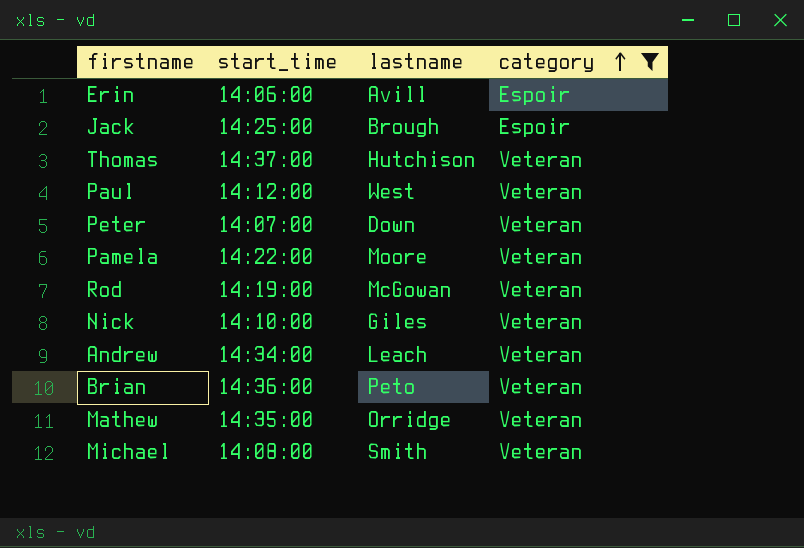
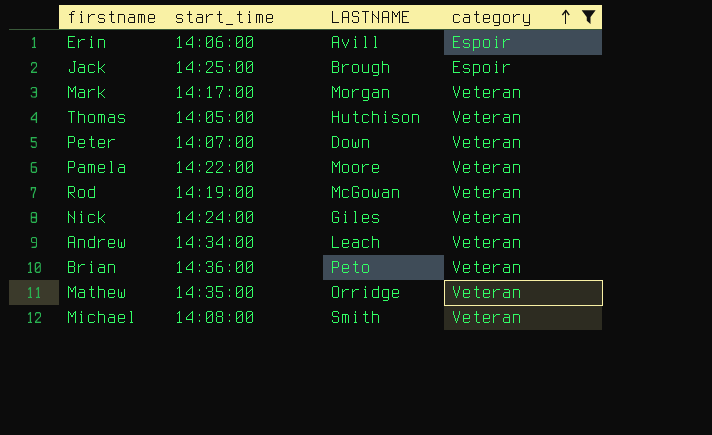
column name: lastname -> LASTNAME
row Paul: 14:12:00 | West | Veteran -> none
row Mark: none -> 14:17:00 | Morgan | Veteran
Thomas | start_time: 14:37:00 -> 14:05:00
Nick | start_time: 14:10:00 -> 14:24:00

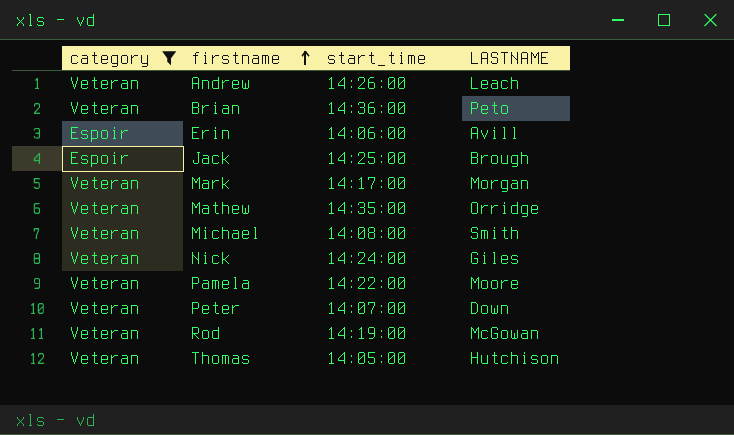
row order: category ascending -> firstname ascending
column category | position: 4 -> 1
Andrew | start_time: 14:34:00 -> 14:26:00

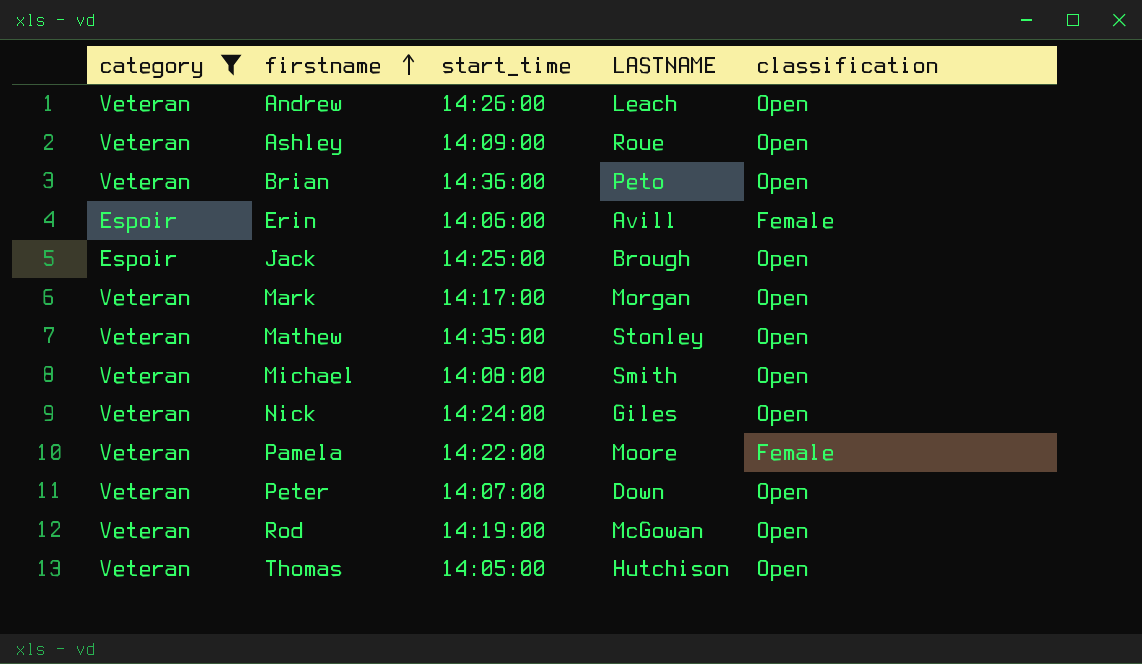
column classification | position: none -> 5
row Ashley: none -> Veteran | 14:09:00 | Roue | Open
Mathew | LASTNAME: Orridge -> Stonley

